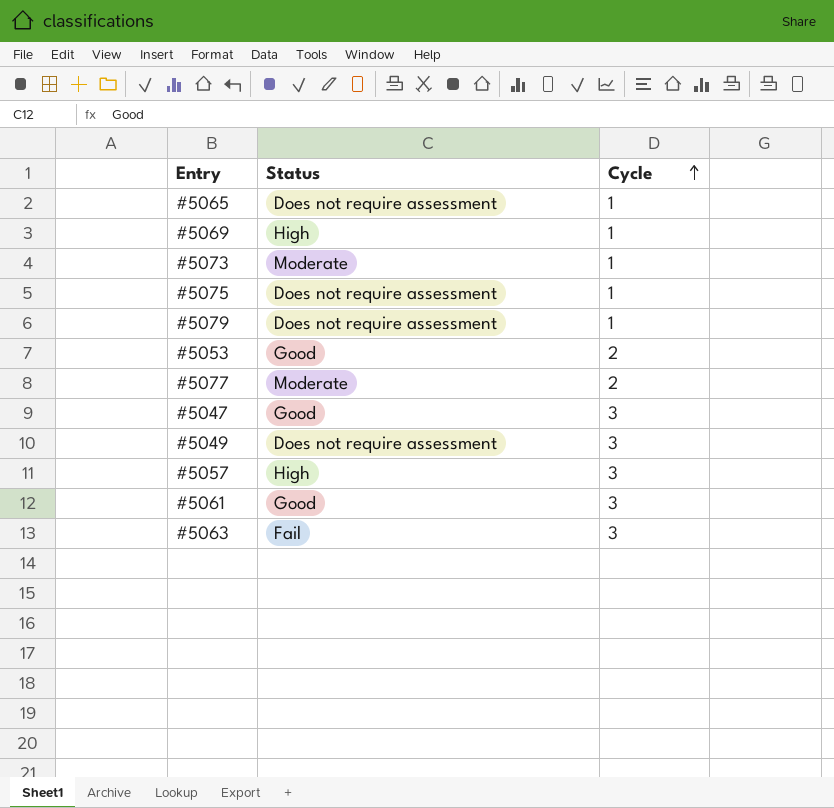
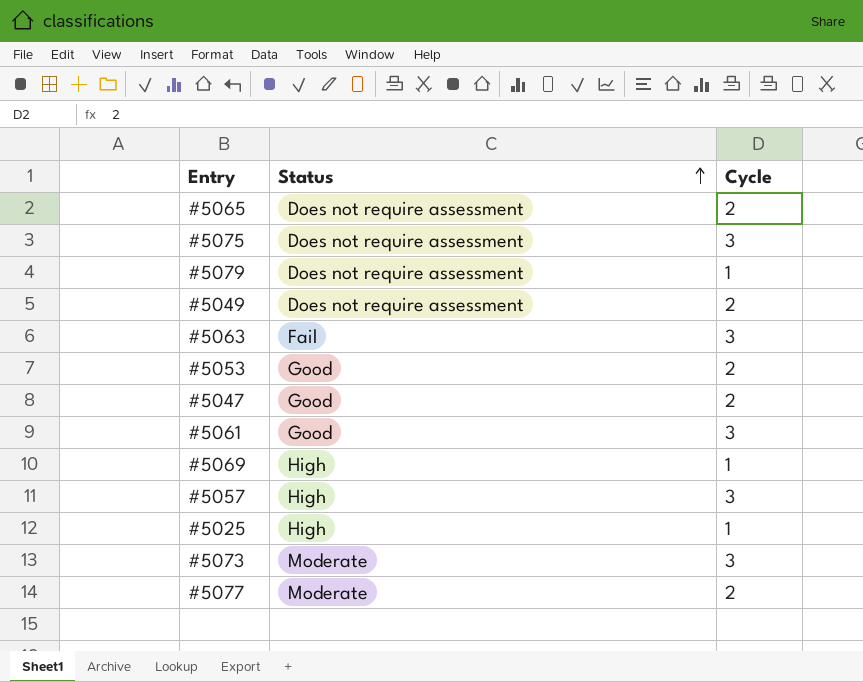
row order: Cycle ascending -> Status ascending
#5065 | Cycle: 1 -> 2
#5075 | Cycle: 1 -> 3
#5049 | Cycle: 3 -> 2
#5047 | Cycle: 3 -> 2
row #5025: none -> High | 1
#5073 | Cycle: 1 -> 3

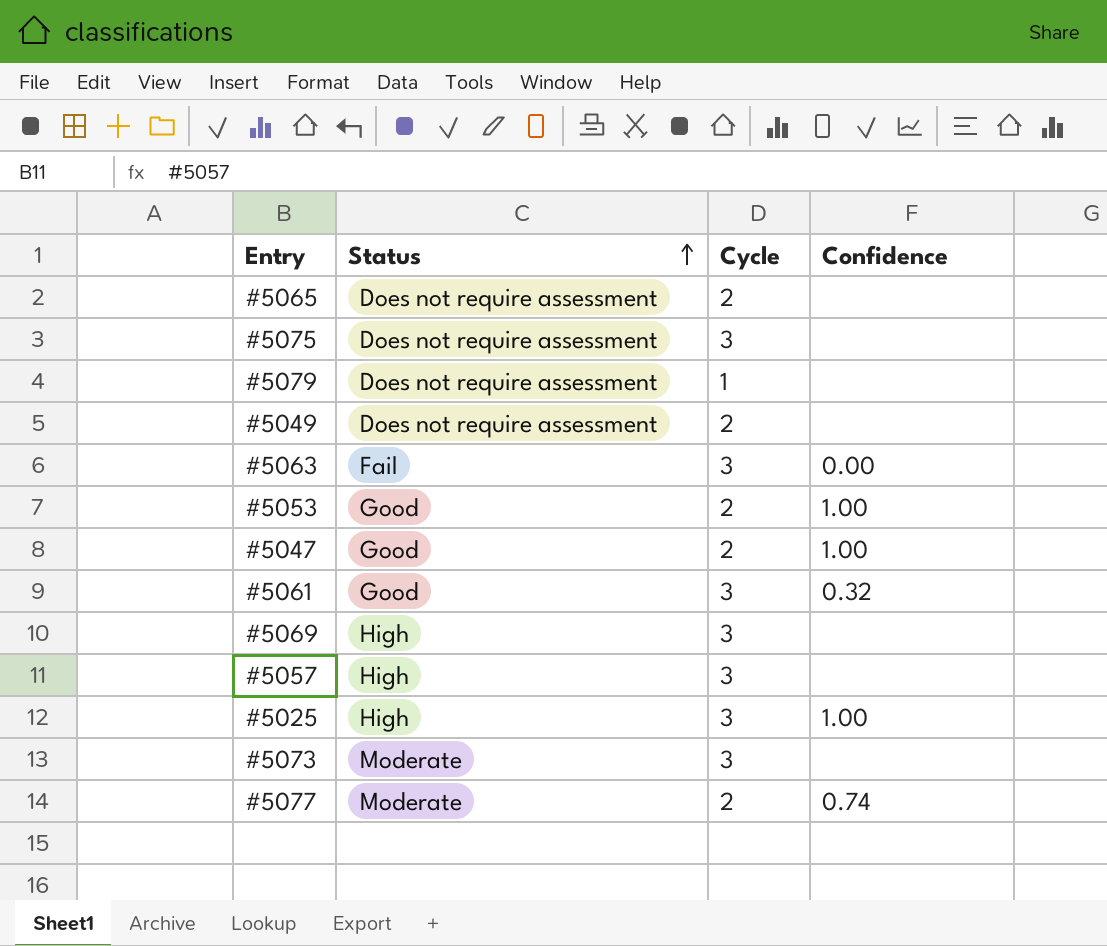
column Confidence | position: none -> 4
#5069 | Cycle: 1 -> 3
#5025 | Cycle: 1 -> 3

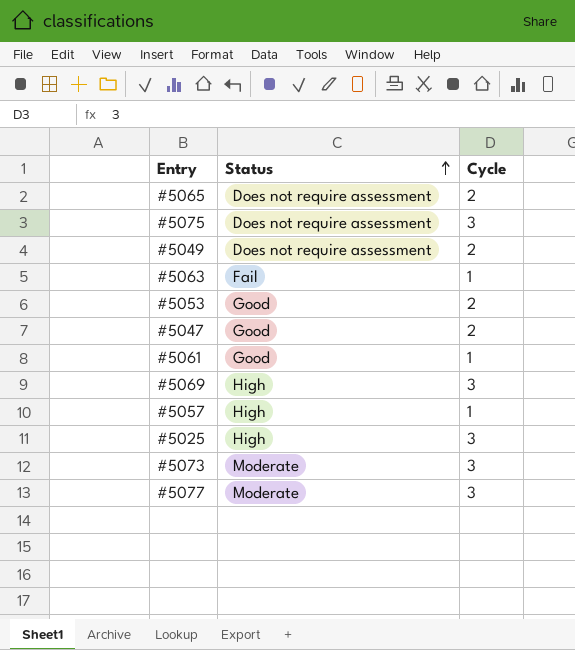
column Confidence | position: 4 -> none
row #5079: Does not require assessment | 1 | none -> none
#5063 | Cycle: 3 -> 1
#5061 | Cycle: 3 -> 1
#5057 | Cycle: 3 -> 1
#5077 | Cycle: 2 -> 3

